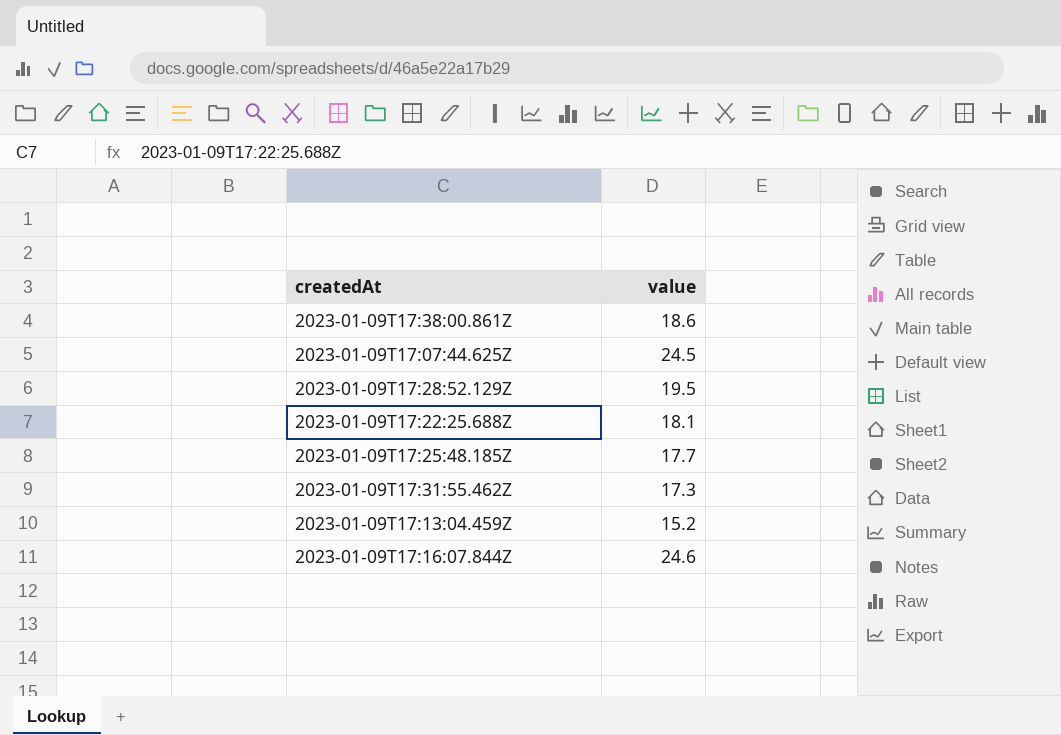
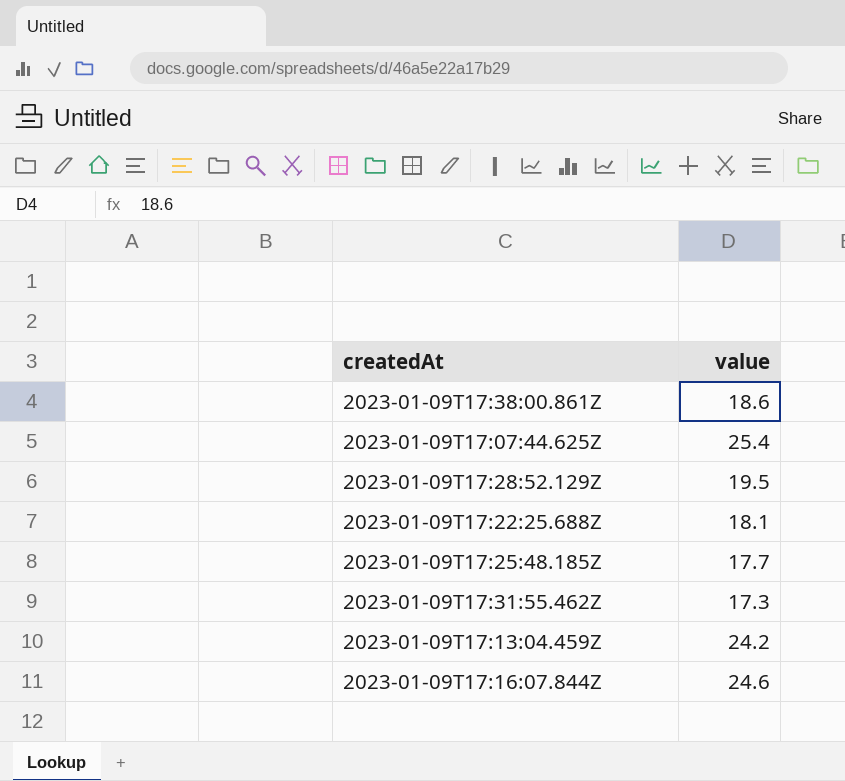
2023-01-09T17:07:44.625Z | value: 24.5 -> 25.4
2023-01-09T17:13:04.459Z | value: 15.2 -> 24.2

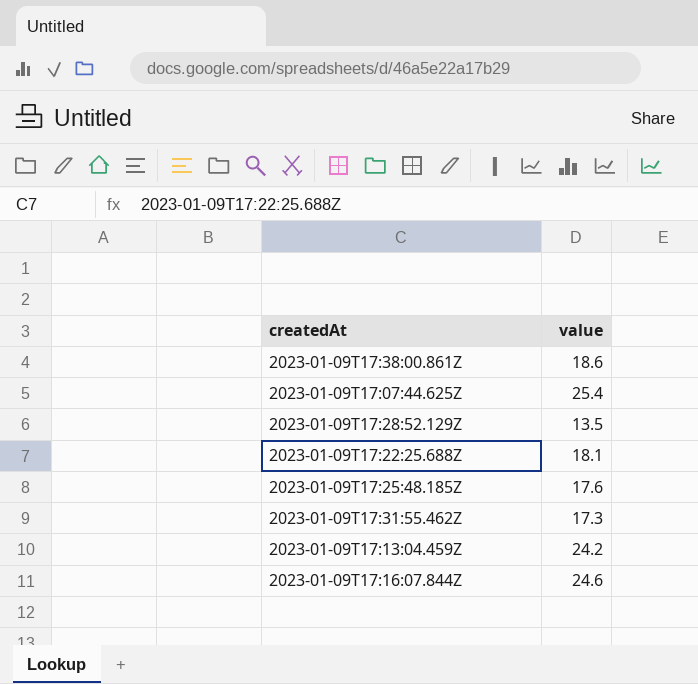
2023-01-09T17:28:52.129Z | value: 19.5 -> 13.5
2023-01-09T17:25:48.185Z | value: 17.7 -> 17.6

